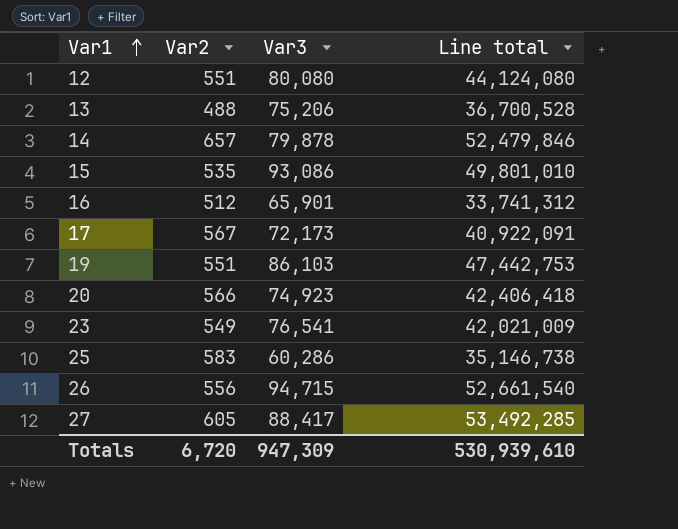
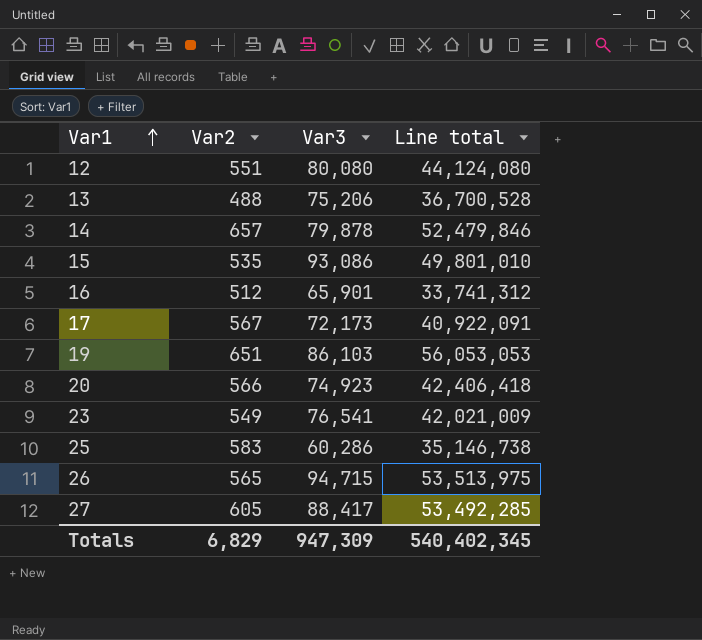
19 | Var2: 551 -> 651
19 | Line total: 47,442,753 -> 56,053,053
26 | Var2: 556 -> 565
26 | Line total: 52,661,540 -> 53,513,975
Totals | Var2: 6,720 -> 6,829
Totals | Line total: 530,939,610 -> 540,402,345

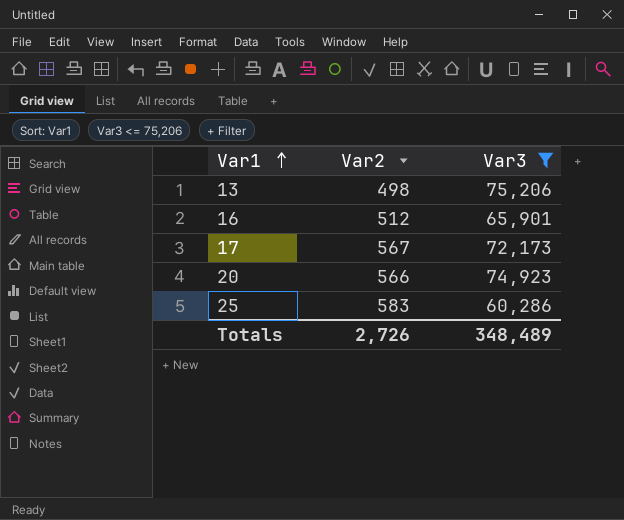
filter: none -> Var3 <= 75,206
column Line total | formula: [Var2] * [Var3] -> none
13 | Var2: 488 -> 498
Totals | Var2: 6,829 -> 2,726
Totals | Var3: 947,309 -> 348,489

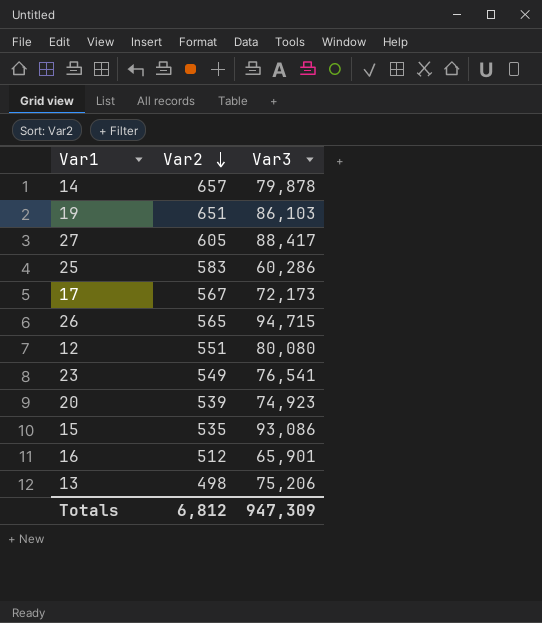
filter: Var3 <= 75,206 -> none
row order: Var1 ascending -> Var2 descending
20 | Var2: 566 -> 539
Totals | Var2: 2,726 -> 6,812
Totals | Var3: 348,489 -> 947,309

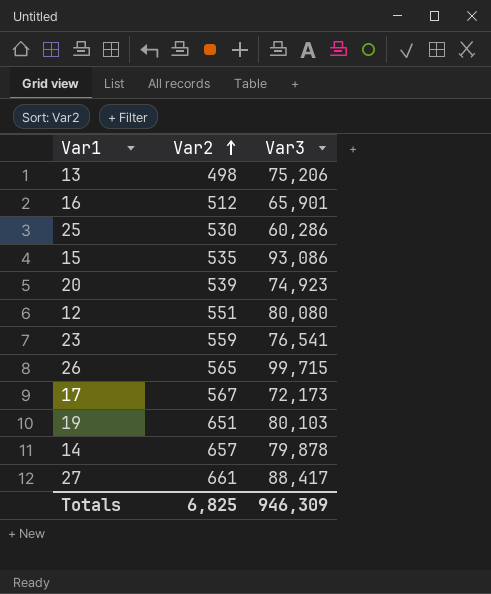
row order: Var2 descending -> Var2 ascending
25 | Var2: 583 -> 530
23 | Var2: 549 -> 559
26 | Var3: 94,715 -> 99,715
19 | Var3: 86,103 -> 80,103
27 | Var2: 605 -> 661
Totals | Var2: 6,812 -> 6,825
Totals | Var3: 947,309 -> 946,309

